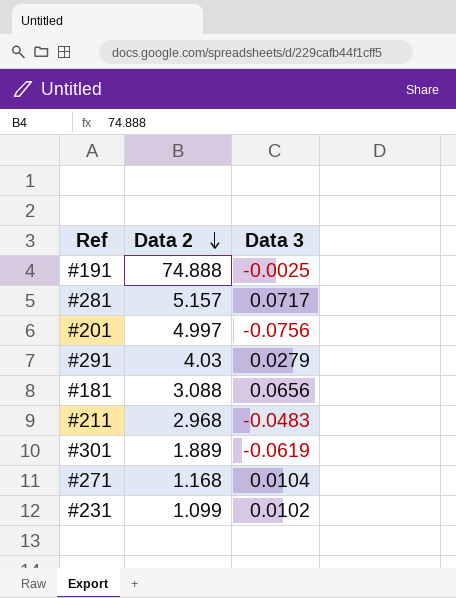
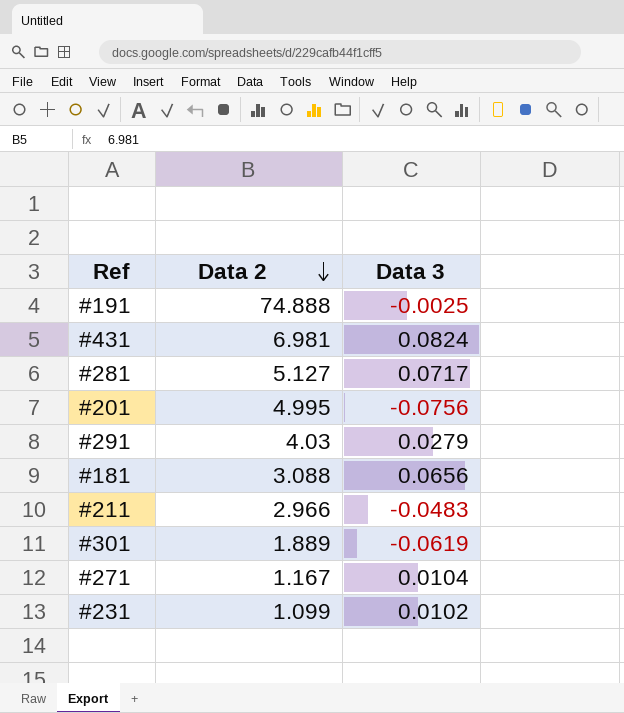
row #431: none -> 6.981 | 0.0824
#281 | Data 2: 5.157 -> 5.127
#201 | Data 2: 4.997 -> 4.995
#211 | Data 2: 2.968 -> 2.966
#271 | Data 2: 1.168 -> 1.167

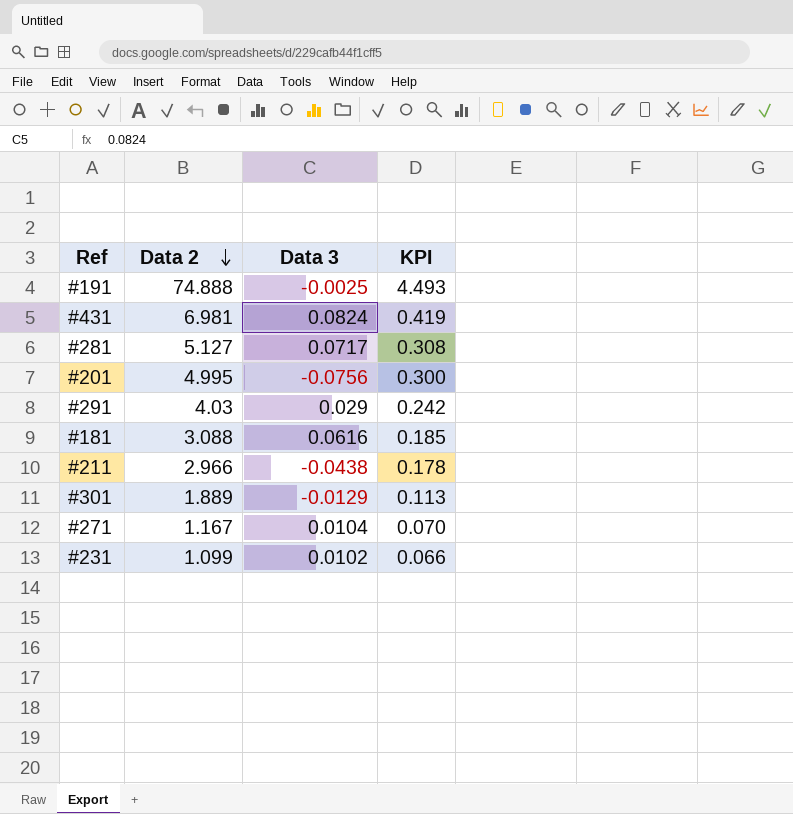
column KPI | formula: none -> [Data 2] * 0.06
#291 | Data 3: 0.0279 -> 0.029
#181 | Data 3: 0.0656 -> 0.0616
#211 | Data 3: -0.0483 -> -0.0438
#301 | Data 3: -0.0619 -> -0.0129

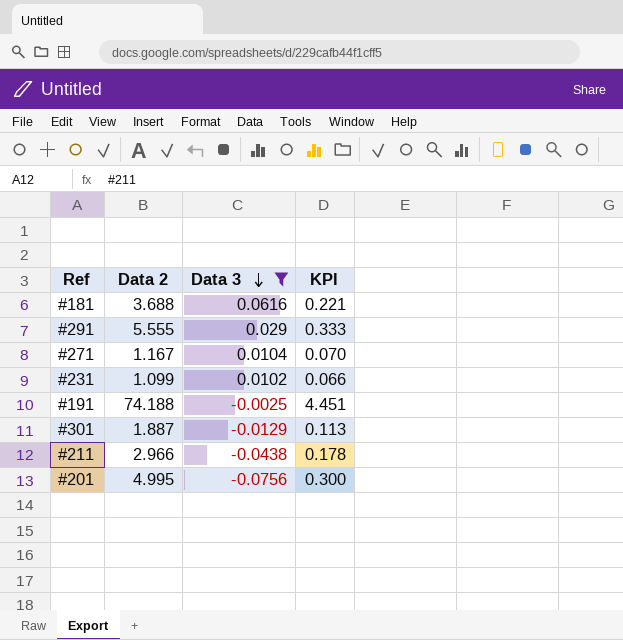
filter: none -> Data 3 <= 0.0616
row order: Data 2 descending -> Data 3 descending
#181 | Data 2: 3.088 -> 3.688
#181 | KPI: 0.185 -> 0.221
#291 | Data 2: 4.03 -> 5.555
#291 | KPI: 0.242 -> 0.333
#191 | Data 2: 74.888 -> 74.188
#191 | KPI: 4.493 -> 4.451
#301 | Data 2: 1.889 -> 1.887

